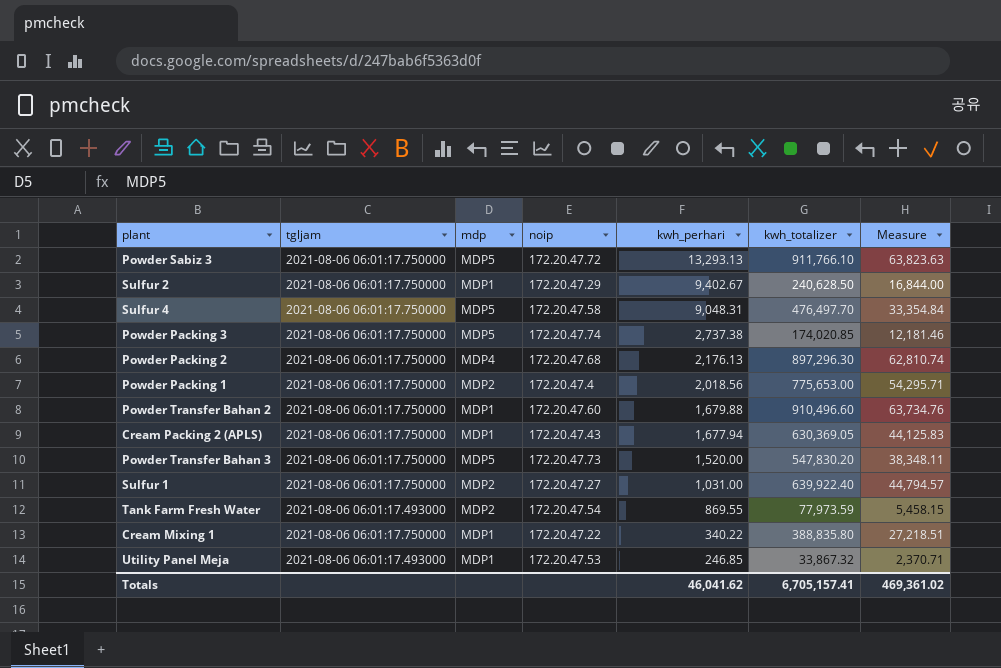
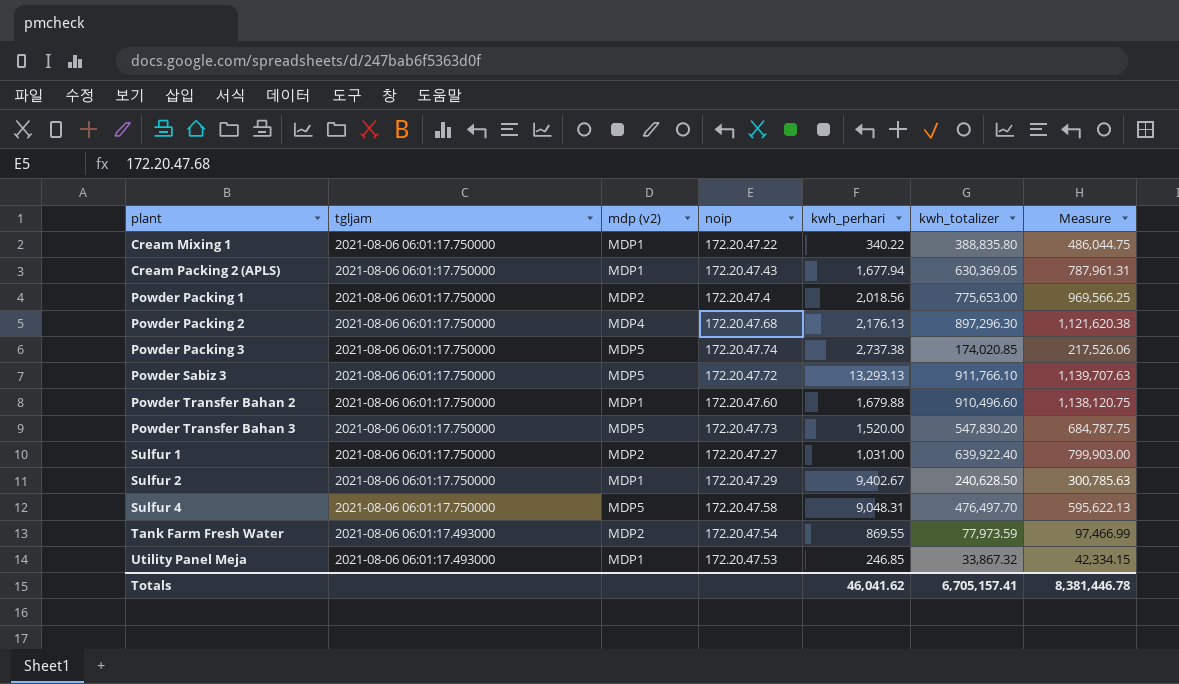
row order: kwh_perhari descending -> plant ascending
column name: mdp -> mdp (v2)
column Measure | formula: [kwh_totalizer] * 0.07 -> [kwh_totalizer] * 1.25
Totals | Measure: 469,361.02 -> 8,381,446.78

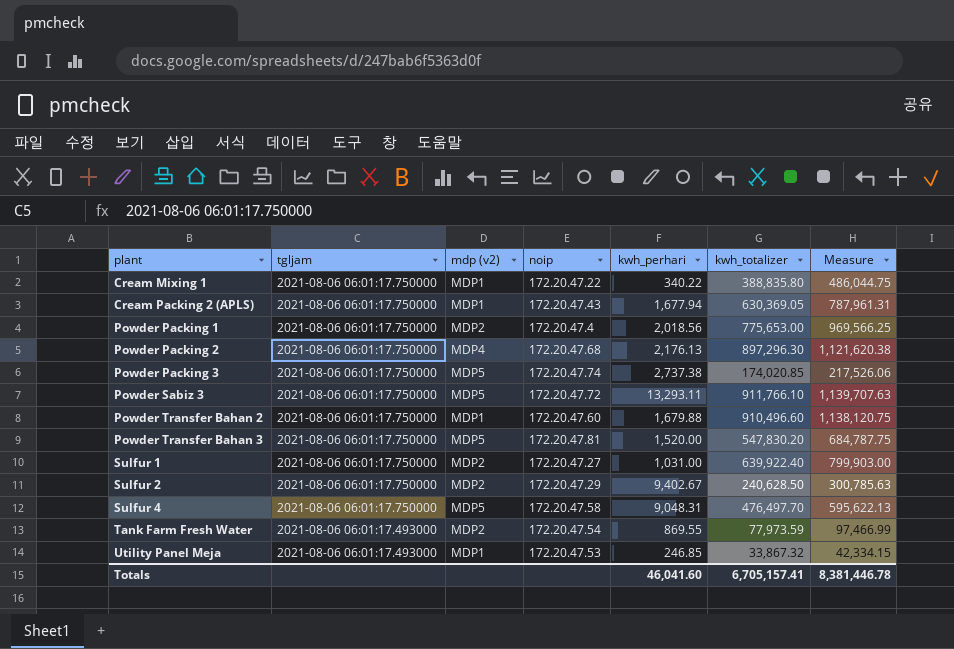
Powder Sabiz 3 | kwh_perhari: 13,293.13 -> 13,293.11
Powder Transfer Bahan 3 | noip: 172.20.47.73 -> 172.20.47.81
Sulfur 2 | mdp (v2): MDP1 -> MDP2
Totals | kwh_perhari: 46,041.62 -> 46,041.60

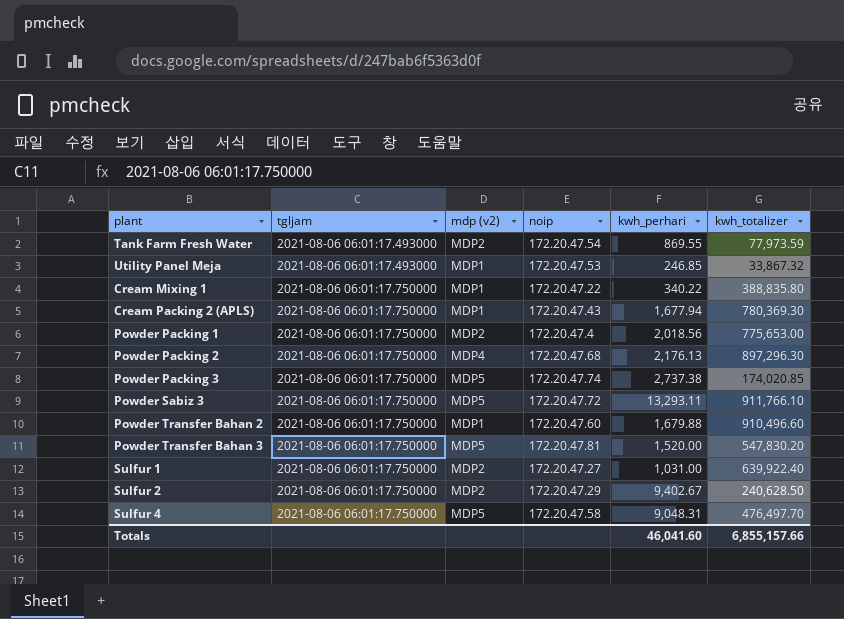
row order: plant ascending -> tgljam ascending
column Measure | formula: [kwh_totalizer] * 1.25 -> none
Cream Packing 2 (APLS) | kwh_totalizer: 630,369.05 -> 780,369.30
Totals | kwh_totalizer: 6,705,157.41 -> 6,855,157.66

